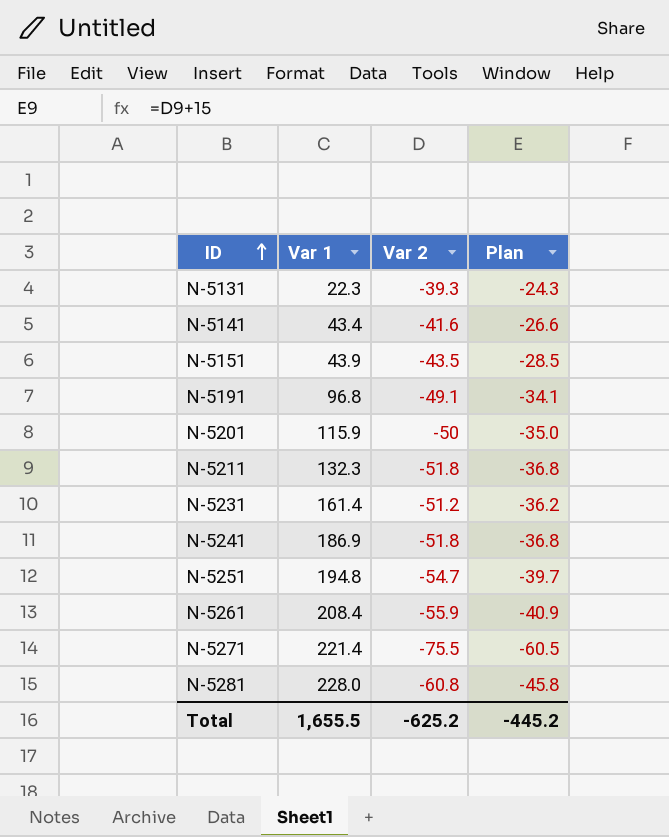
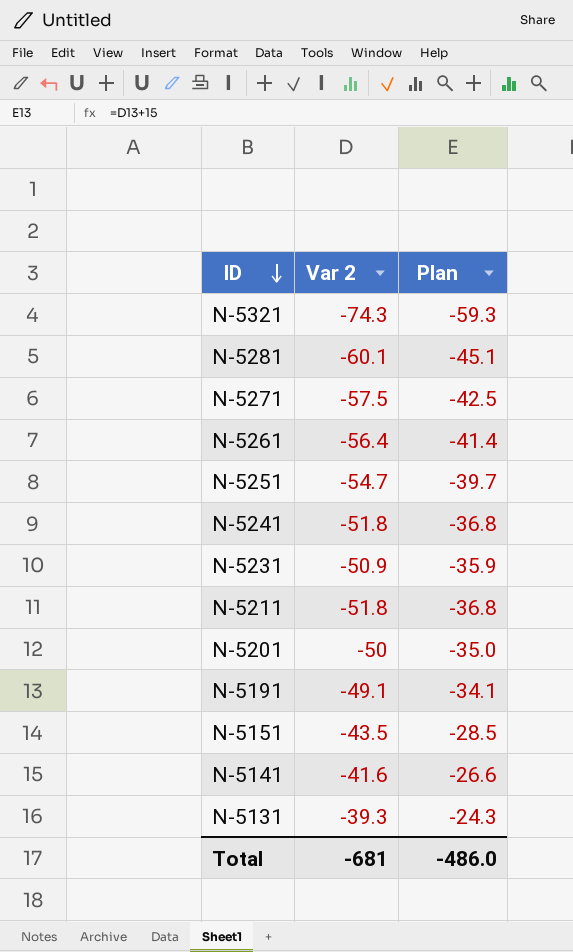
row order: ID ascending -> ID descending
column Var 1 | position: 2 -> none
row N-5321: none -> -74.3 | -59.3
N-5281 | Var 2: -60.8 -> -60.1
N-5281 | Plan: -45.8 -> -45.1
N-5271 | Var 2: -75.5 -> -57.5
N-5271 | Plan: -60.5 -> -42.5
N-5261 | Var 2: -55.9 -> -56.4
N-5261 | Plan: -40.9 -> -41.4
N-5231 | Var 2: -51.2 -> -50.9
N-5231 | Plan: -36.2 -> -35.9
Total | Var 2: -625.2 -> -681
Total | Plan: -445.2 -> -486.0

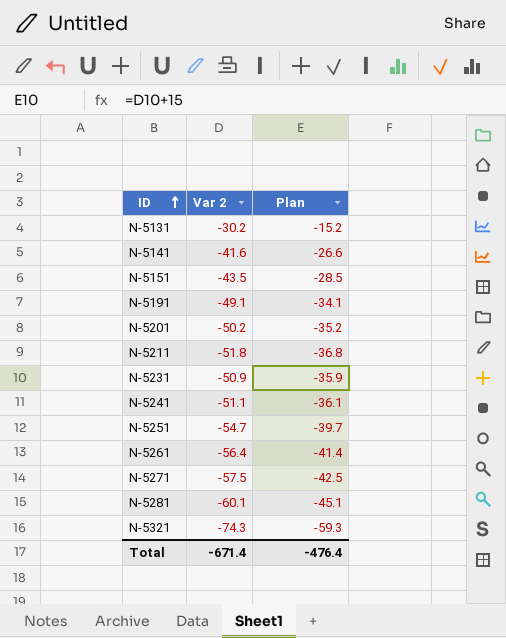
row order: ID descending -> ID ascending
N-5131 | Var 2: -39.3 -> -30.2
N-5131 | Plan: -24.3 -> -15.2
N-5201 | Var 2: -50 -> -50.2
N-5201 | Plan: -35.0 -> -35.2
N-5241 | Var 2: -51.8 -> -51.1
N-5241 | Plan: -36.8 -> -36.1
Total | Var 2: -681 -> -671.4
Total | Plan: -486.0 -> -476.4

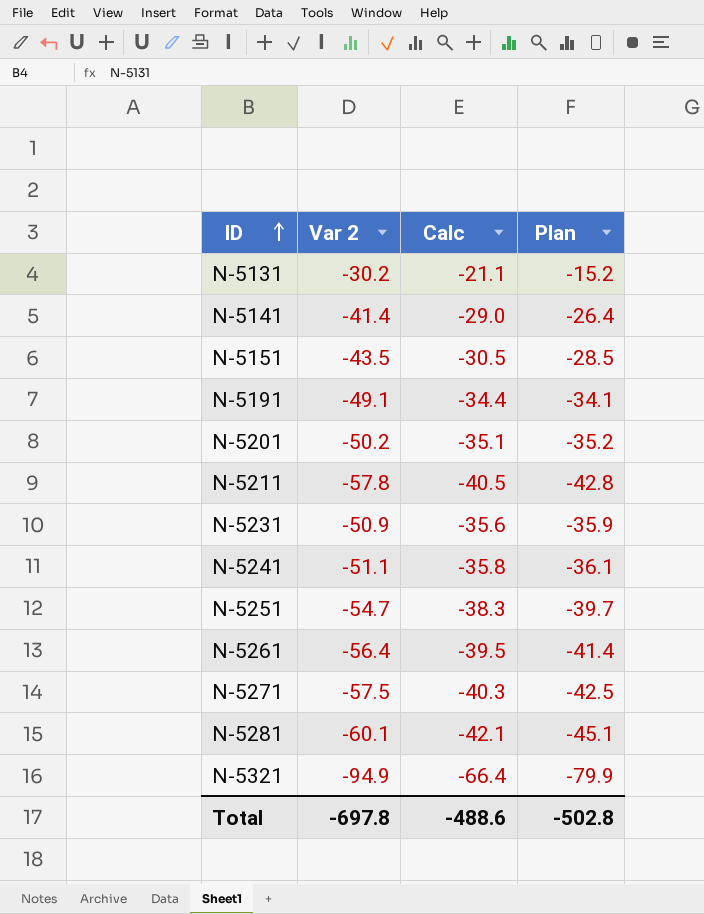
column Calc | formula: none -> [Var 2] * 0.7
N-5141 | Var 2: -41.6 -> -41.4
N-5141 | Plan: -26.6 -> -26.4
N-5211 | Var 2: -51.8 -> -57.8
N-5211 | Plan: -36.8 -> -42.8
N-5321 | Var 2: -74.3 -> -94.9
N-5321 | Plan: -59.3 -> -79.9
Total | Var 2: -671.4 -> -697.8
Total | Plan: -476.4 -> -502.8

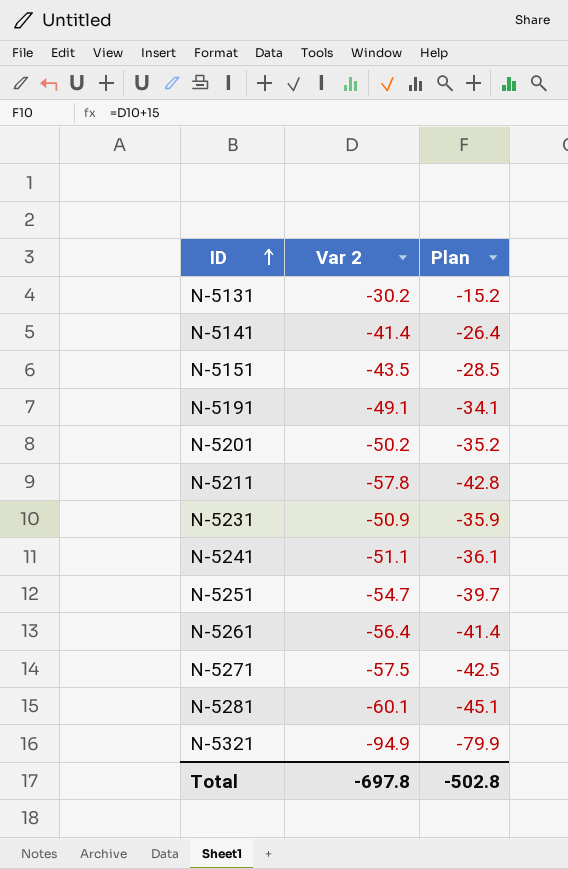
column Calc | formula: [Var 2] * 0.7 -> none

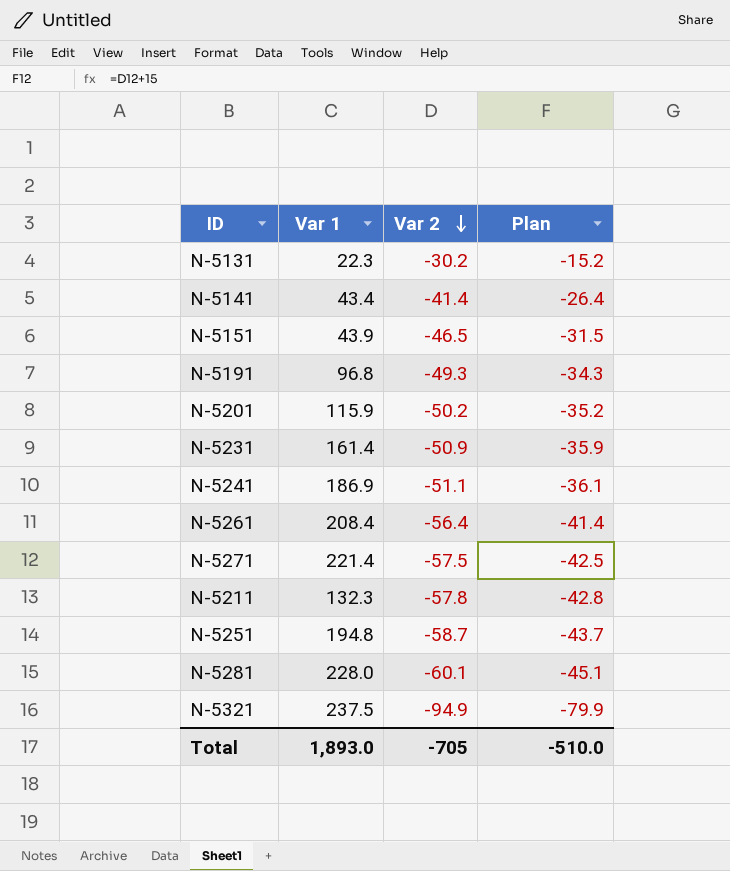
row order: ID ascending -> Var 2 descending
column Var 1 | position: none -> 2
N-5151 | Var 2: -43.5 -> -46.5
N-5151 | Plan: -28.5 -> -31.5
N-5191 | Var 2: -49.1 -> -49.3
N-5191 | Plan: -34.1 -> -34.3
N-5251 | Var 2: -54.7 -> -58.7
N-5251 | Plan: -39.7 -> -43.7
Total | Var 2: -697.8 -> -705
Total | Plan: -502.8 -> -510.0

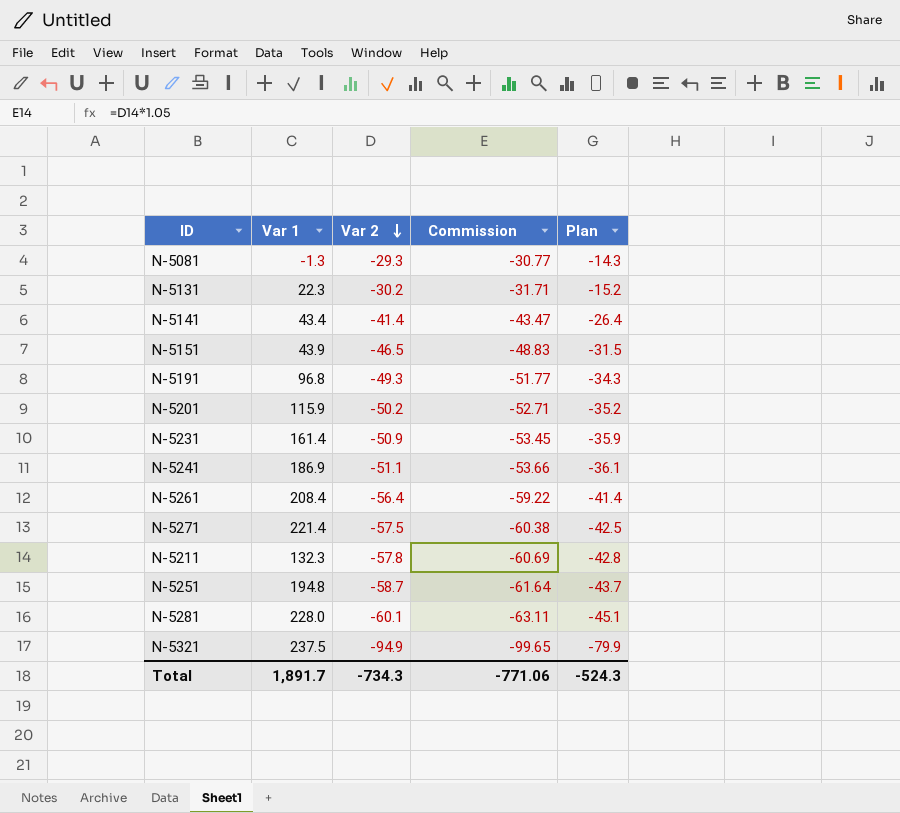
column Commission | formula: none -> [Var 2] * 1.05
row N-5081: none -> -1.3 | -29.3 | -30.77 | -14.3
Total | Var 1: 1,893.0 -> 1,891.7
Total | Var 2: -705 -> -734.3
Total | Plan: -510.0 -> -524.3

